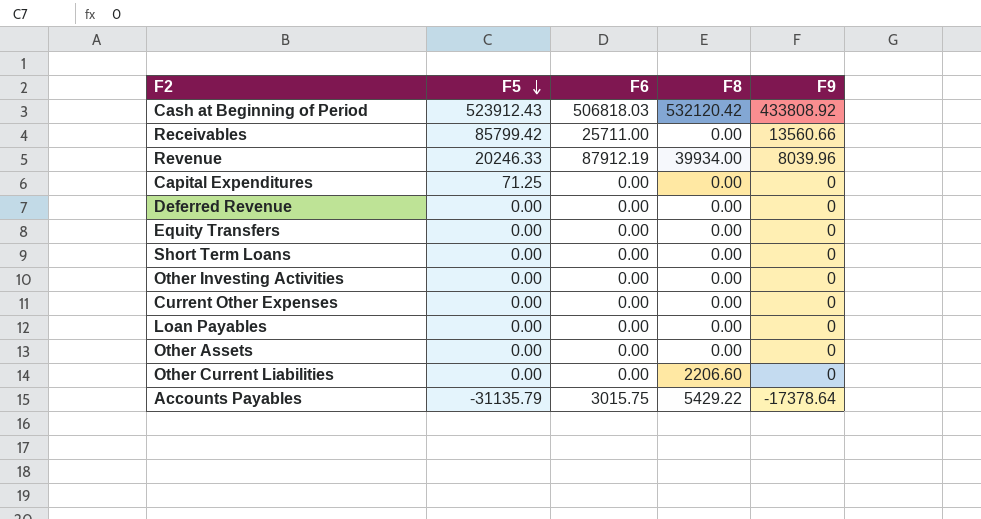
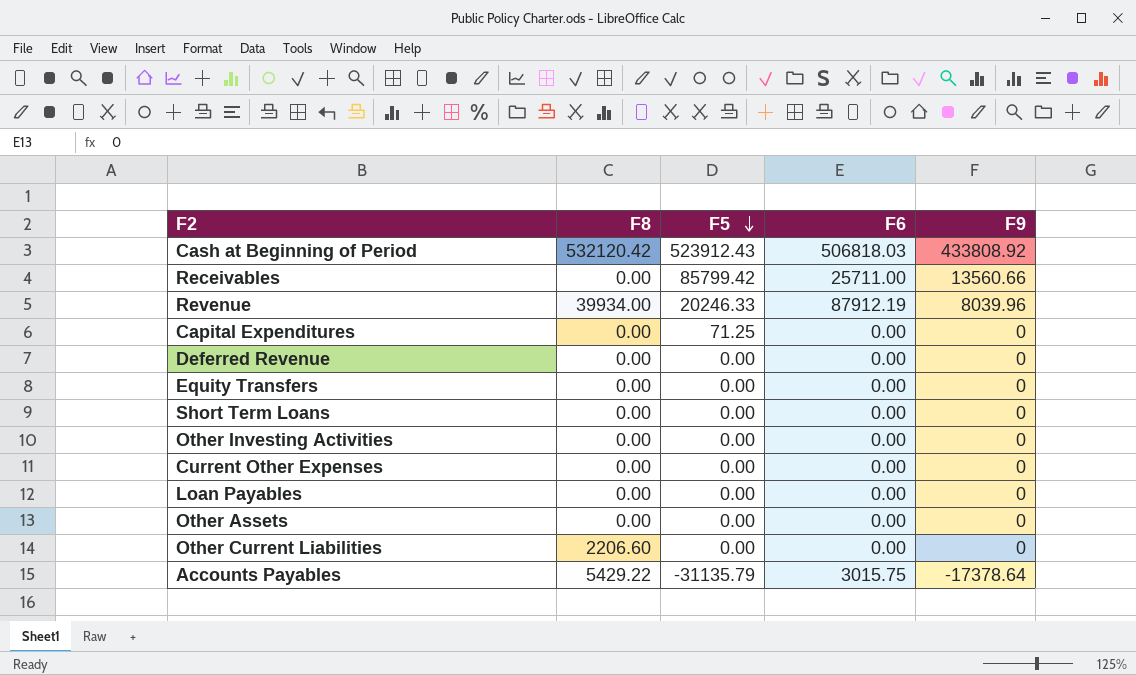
column F8 | position: 4 -> 2

